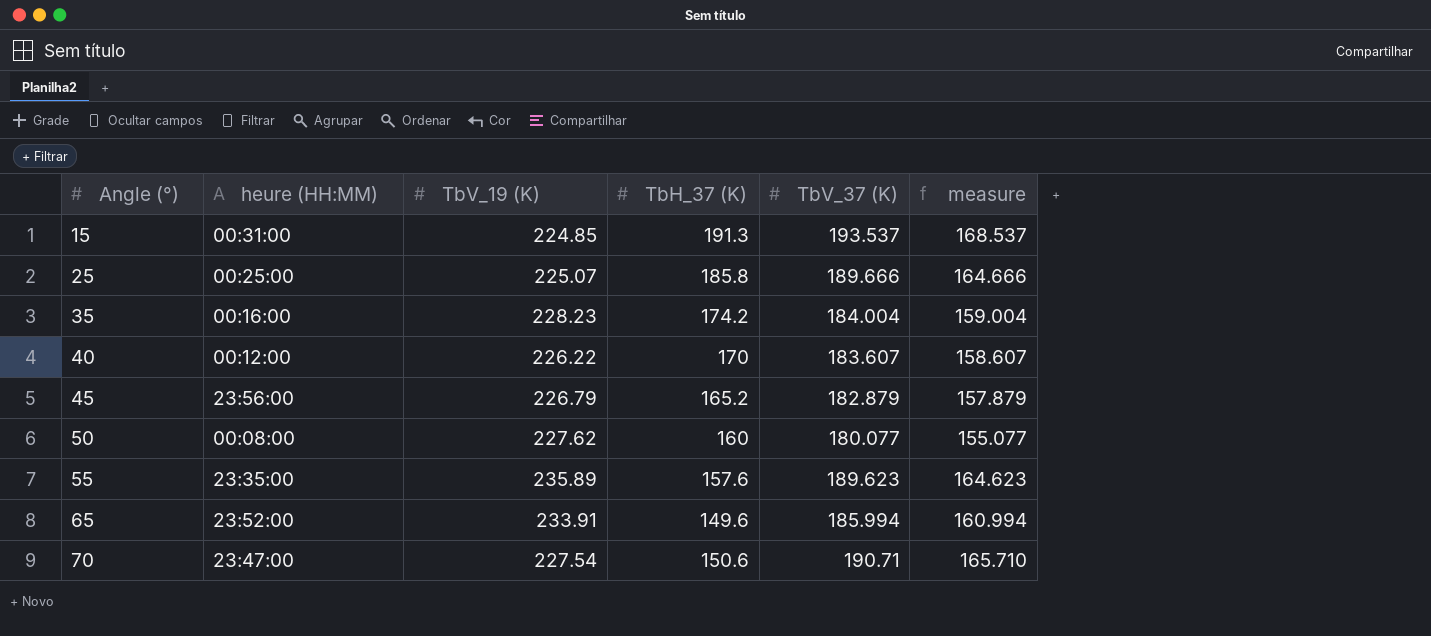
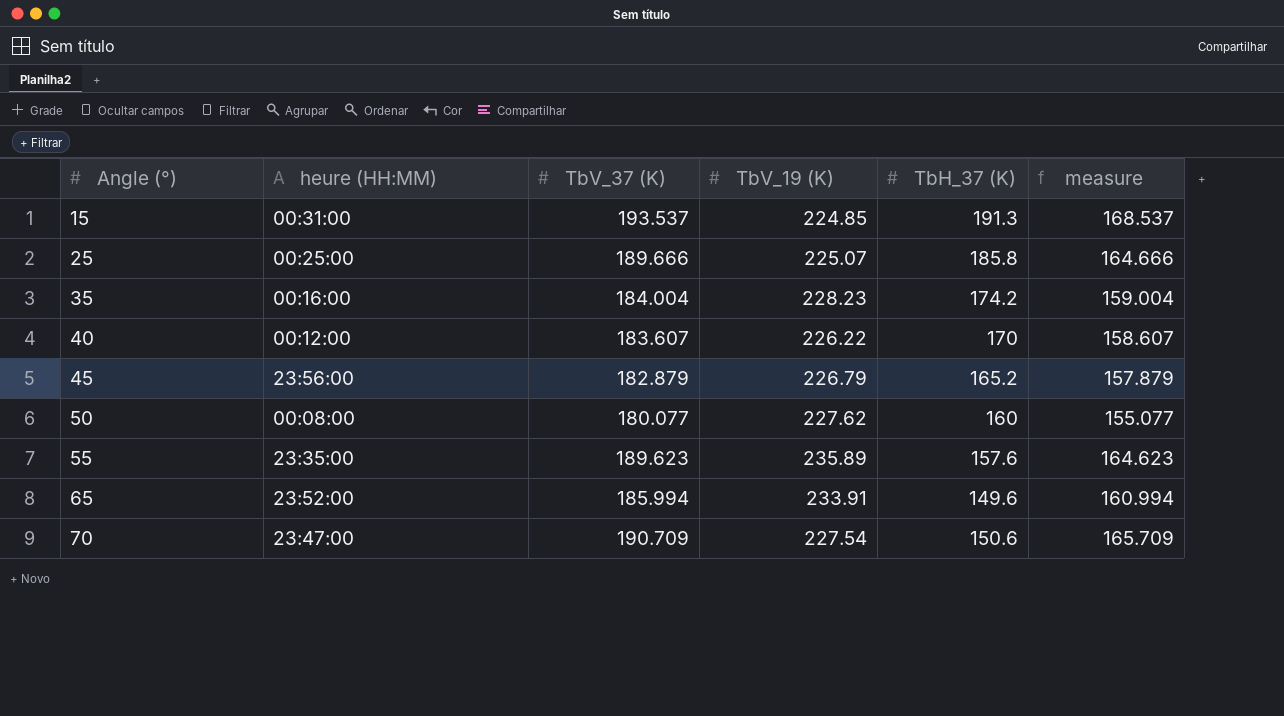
column TbV_37 (K) | position: 5 -> 3
70 | TbV_37 (K): 190.71 -> 190.709
70 | measure: 165.710 -> 165.709

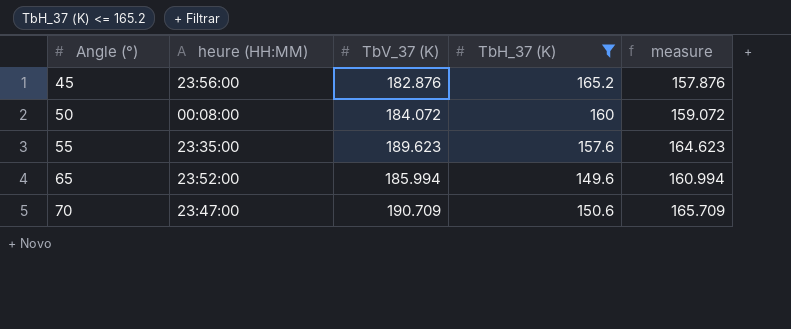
filter: none -> TbH_37 (K) <= 165.2
column TbV_19 (K) | position: 4 -> none
45 | TbV_37 (K): 182.879 -> 182.876
45 | measure: 157.879 -> 157.876
50 | TbV_37 (K): 180.077 -> 184.072
50 | measure: 155.077 -> 159.072

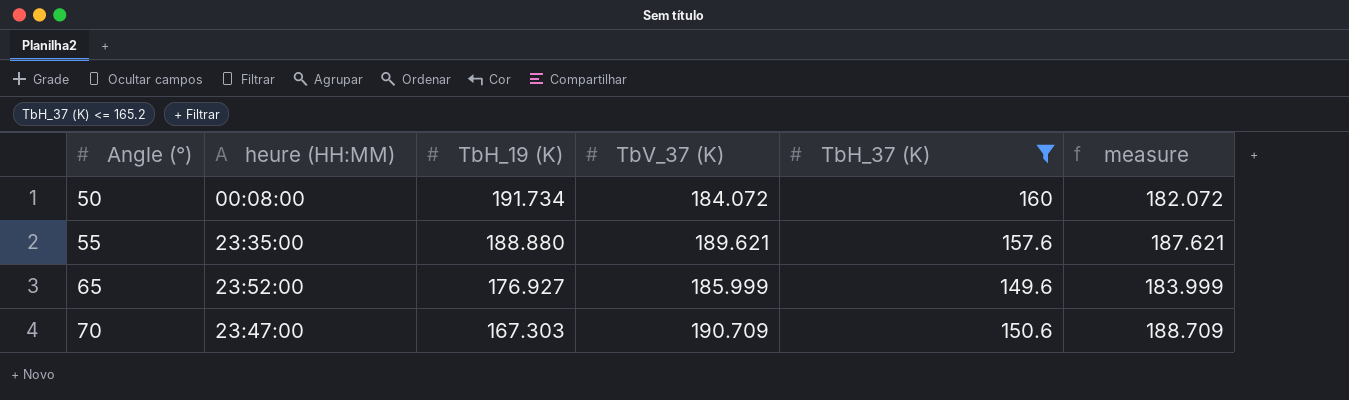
column TbH_19 (K) | position: none -> 3
column measure | formula: [TbV_37 (K)] - 25 -> [TbV_37 (K)] - 2
row 45: 23:56:00 | 182.876 | 165.2 | 157.876 -> none
55 | TbV_37 (K): 189.623 -> 189.621
65 | TbV_37 (K): 185.994 -> 185.999

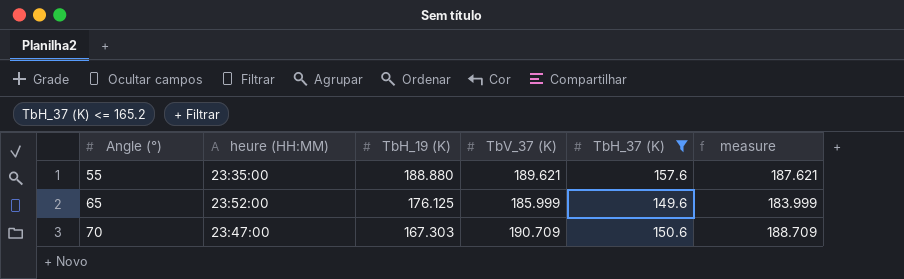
row 50: 00:08:00 | 191.734 | 184.072 | 160 | 182.072 -> none
65 | TbH_19 (K): 176.927 -> 176.125

